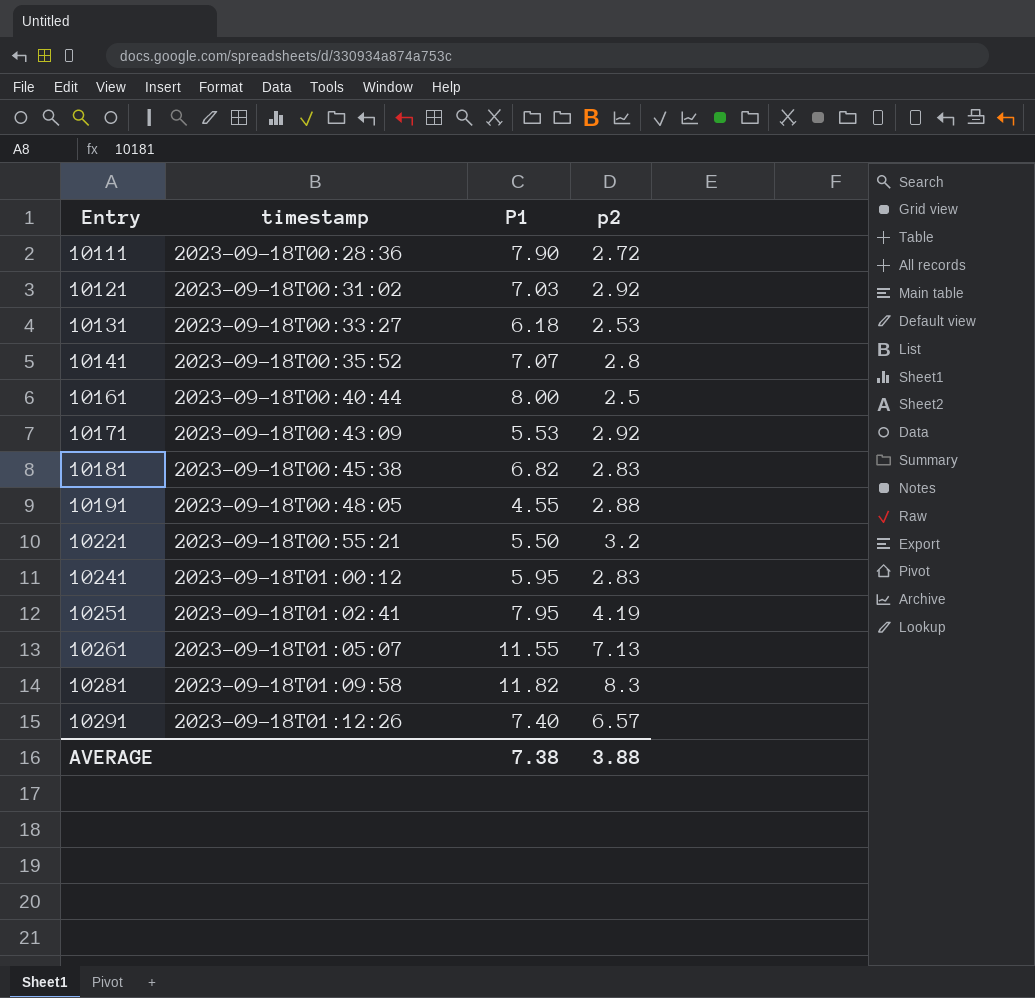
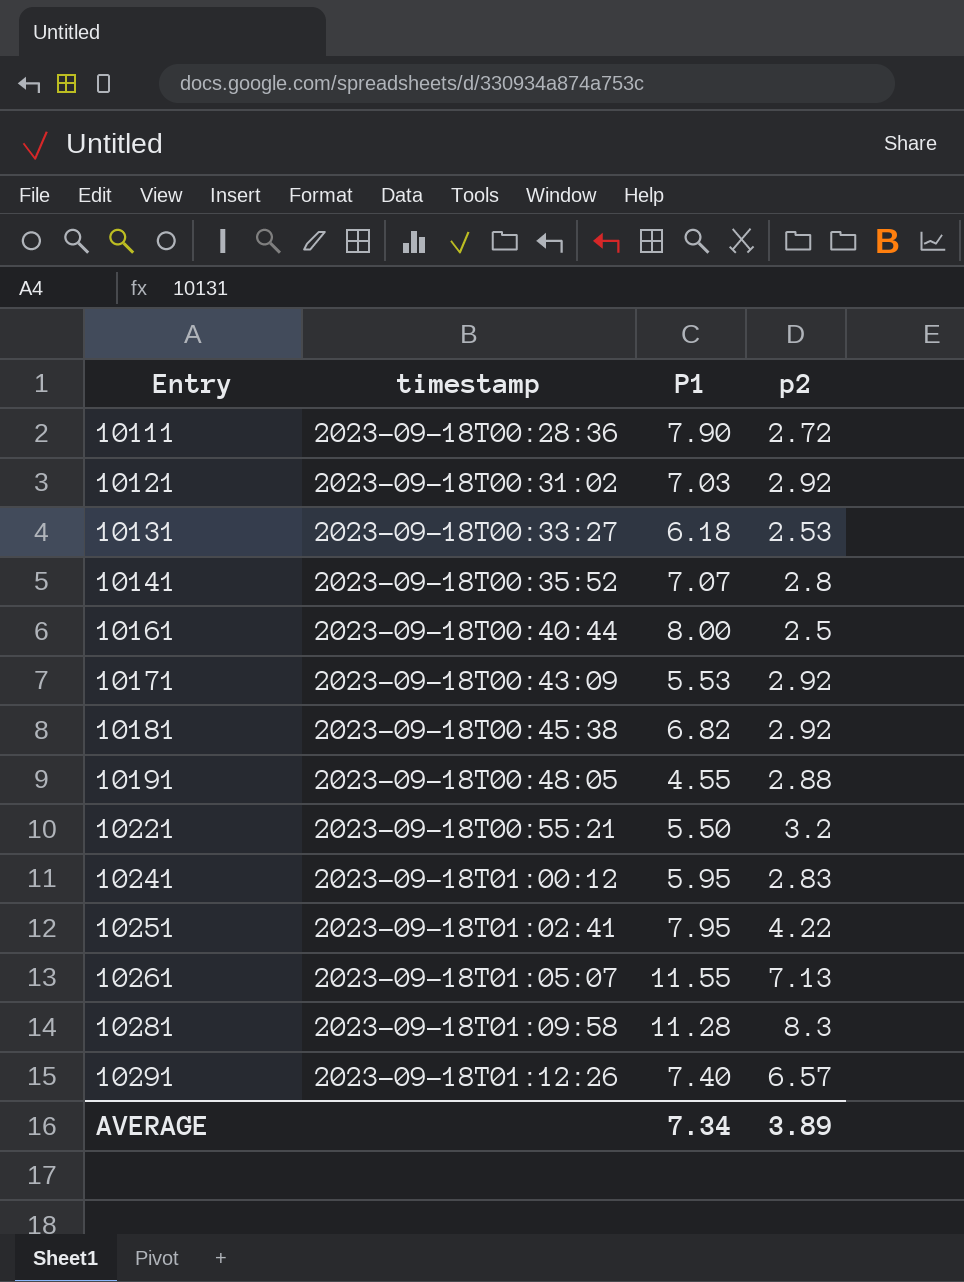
10181 | p2: 2.83 -> 2.92
10251 | p2: 4.19 -> 4.22
10281 | P1: 11.82 -> 11.28
AVERAGE | P1: 7.38 -> 7.34
AVERAGE | p2: 3.88 -> 3.89

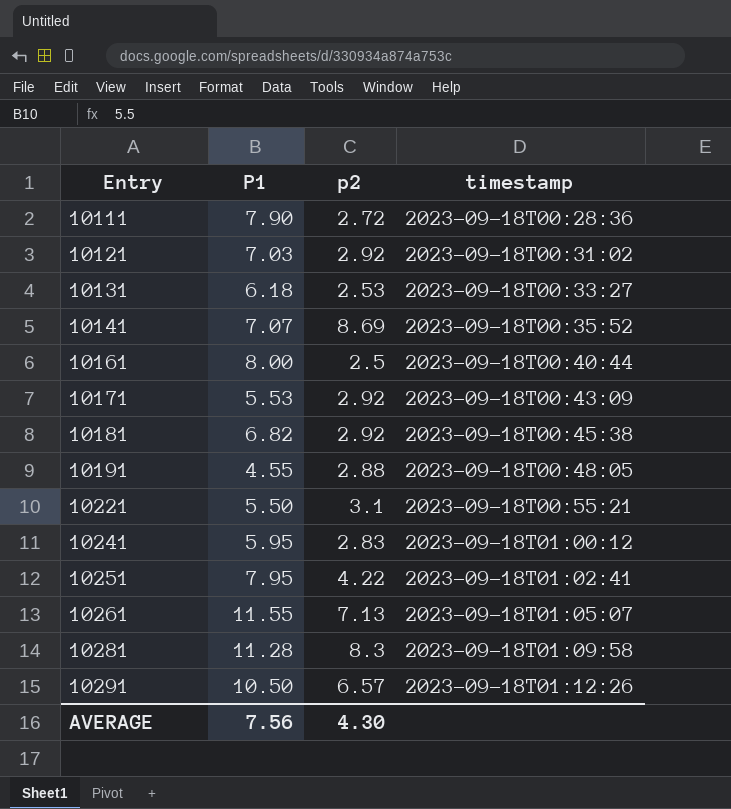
column timestamp | position: 2 -> 4
10141 | p2: 2.8 -> 8.69
10221 | p2: 3.2 -> 3.1
10291 | P1: 7.40 -> 10.50
AVERAGE | P1: 7.34 -> 7.56
AVERAGE | p2: 3.89 -> 4.30

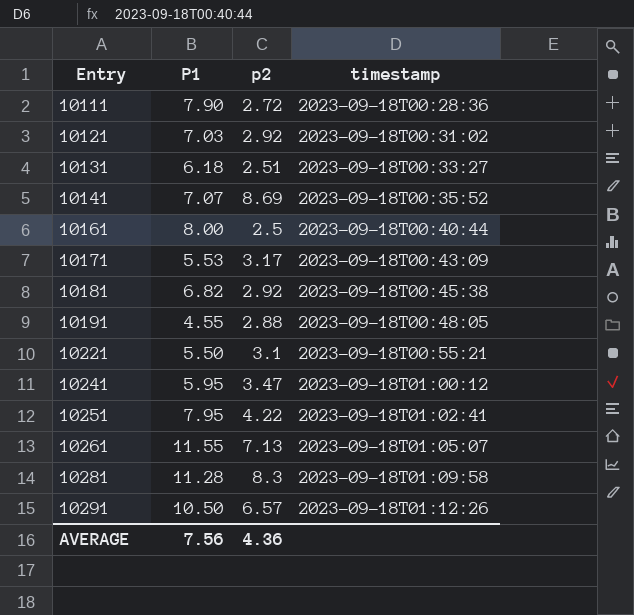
10131 | p2: 2.53 -> 2.51
10171 | p2: 2.92 -> 3.17
10241 | p2: 2.83 -> 3.47
AVERAGE | p2: 4.30 -> 4.36

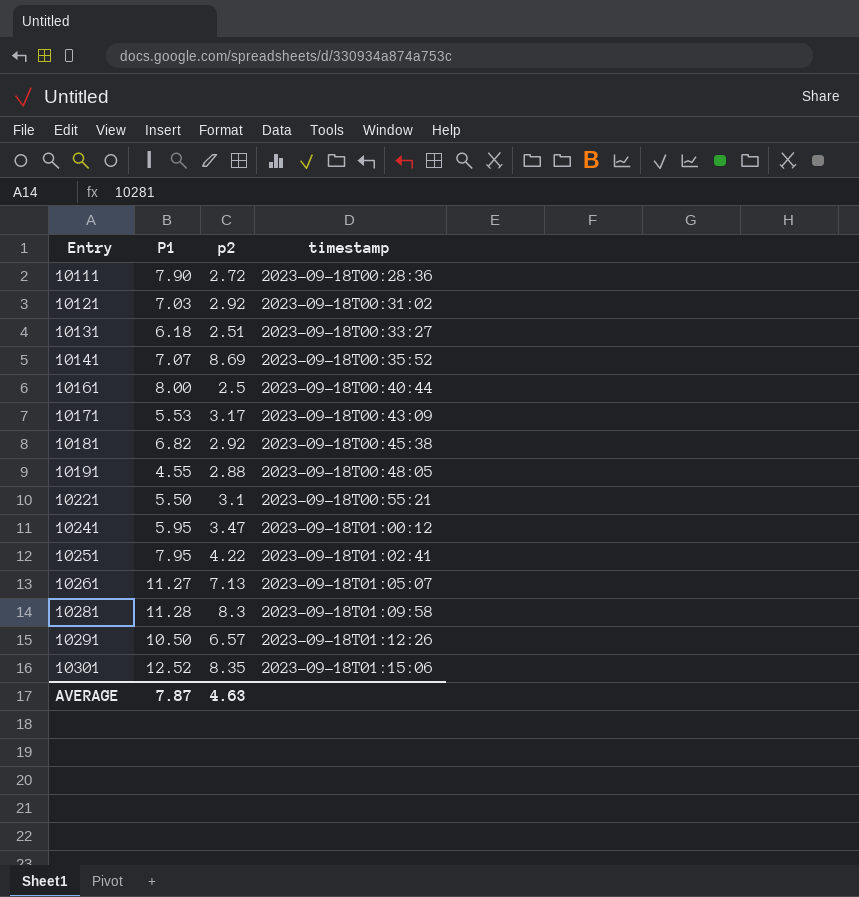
10261 | P1: 11.55 -> 11.27
row 10301: none -> 12.52 | 8.35 | 2023-09-18T01:15:06
AVERAGE | P1: 7.56 -> 7.87
AVERAGE | p2: 4.36 -> 4.63

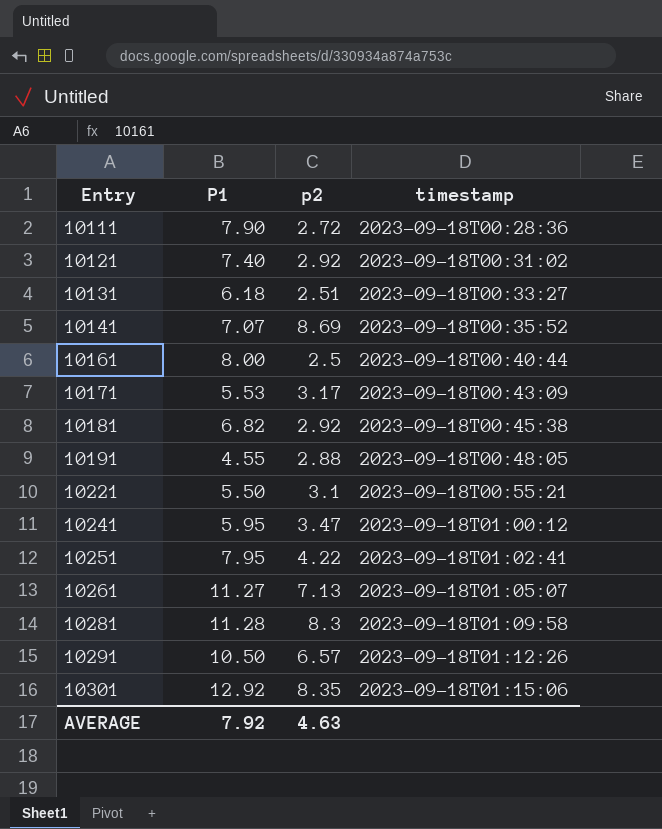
10121 | P1: 7.03 -> 7.40
10301 | P1: 12.52 -> 12.92
AVERAGE | P1: 7.87 -> 7.92

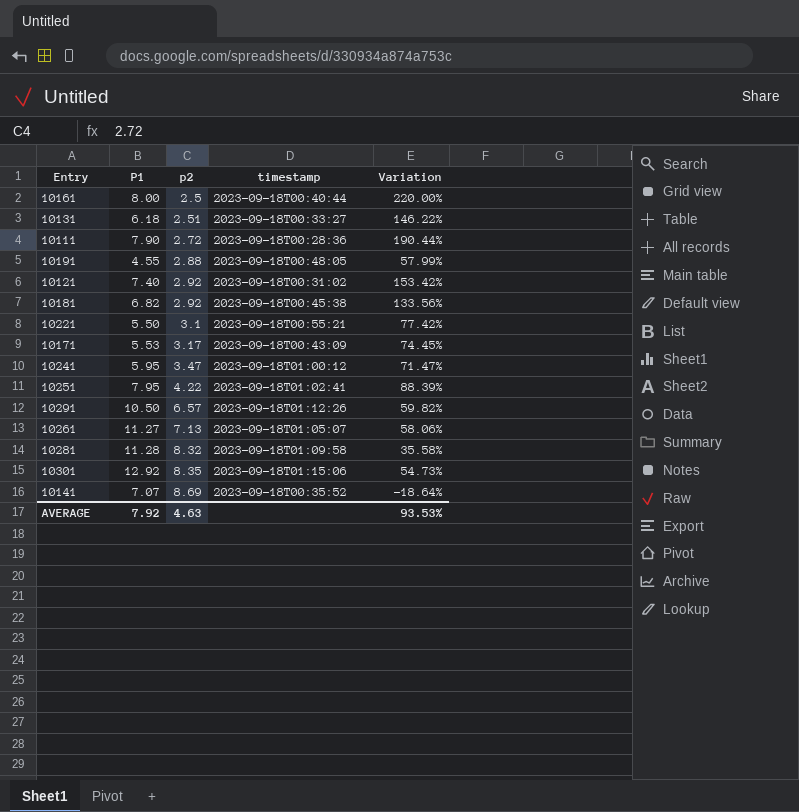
row order: Entry ascending -> p2 ascending
column Variation | formula: none -> ([P1] - [p2]) / [p2]
10281 | p2: 8.3 -> 8.32

